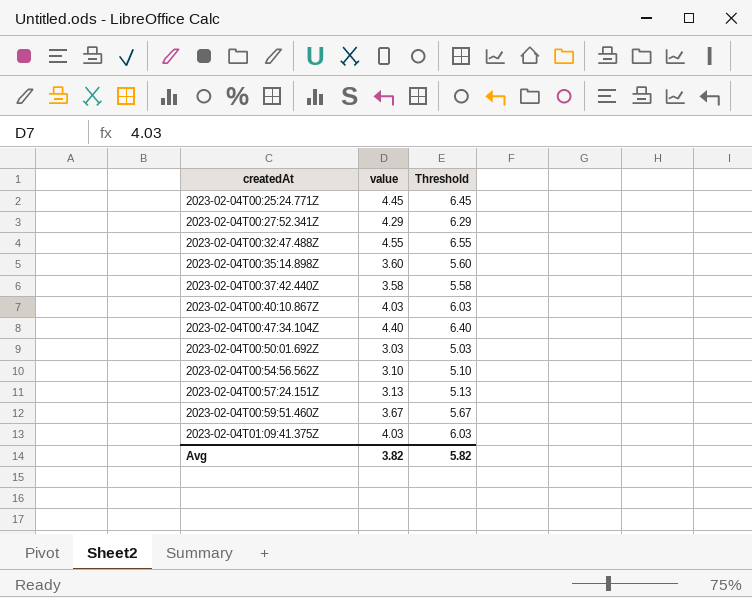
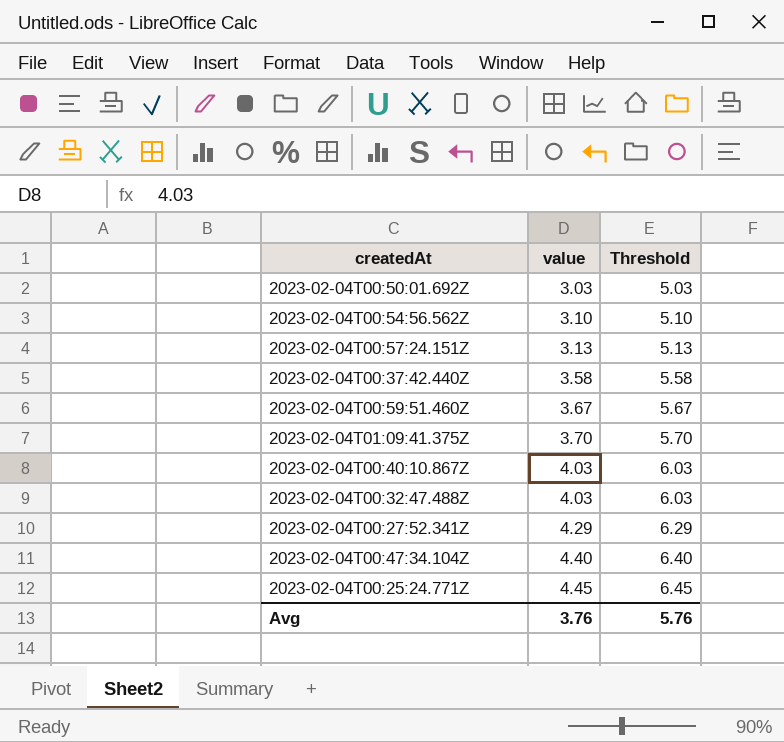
row order: createdAt ascending -> value ascending
row 2023-02-04T00:35:14.898Z: 3.60 | 5.60 -> none
2023-02-04T01:09:41.375Z | value: 4.03 -> 3.70
2023-02-04T01:09:41.375Z | Threshold: 6.03 -> 5.70
2023-02-04T00:32:47.488Z | value: 4.55 -> 4.03
2023-02-04T00:32:47.488Z | Threshold: 6.55 -> 6.03
Avg | value: 3.82 -> 3.76
Avg | Threshold: 5.82 -> 5.76

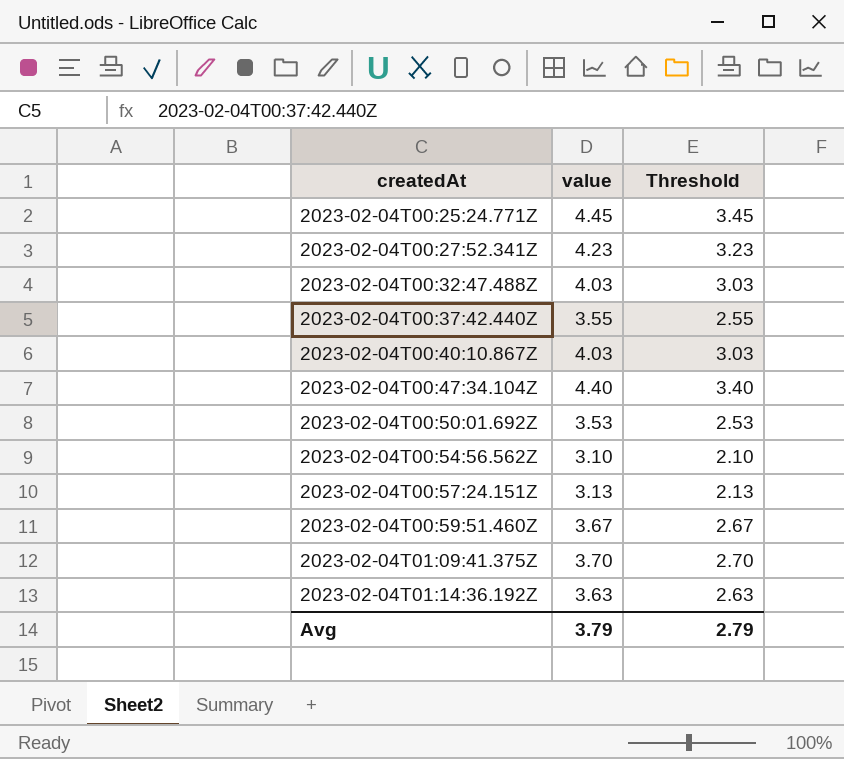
row order: value ascending -> createdAt ascending
column Threshold | formula: [value] + 2 -> [value] - 1
2023-02-04T00:27:52.341Z | value: 4.29 -> 4.23
2023-02-04T00:37:42.440Z | value: 3.58 -> 3.55
2023-02-04T00:50:01.692Z | value: 3.03 -> 3.53
row 2023-02-04T01:14:36.192Z: none -> 3.63 | 2.63
Avg | value: 3.76 -> 3.79
Avg | Threshold: 5.76 -> 2.79

